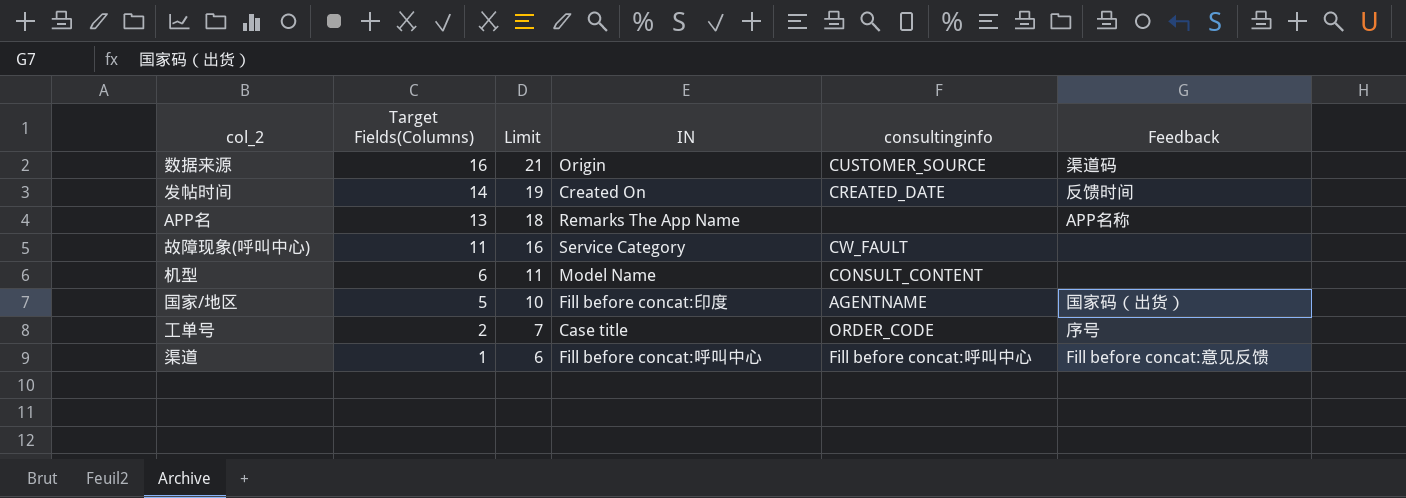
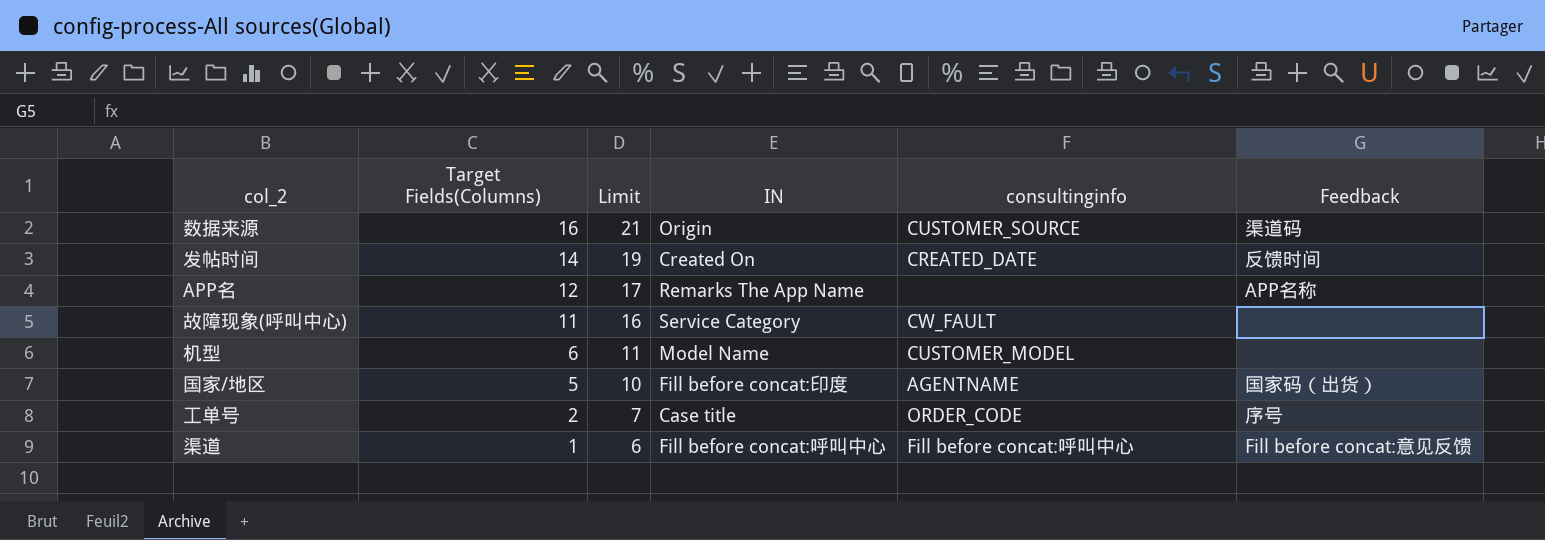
APP名 | Target Fields(Columns): 13 -> 12
APP名 | Limit: 18 -> 17
机型 | consultinginfo: CONSULT_CONTENT -> CUSTOMER_MODEL

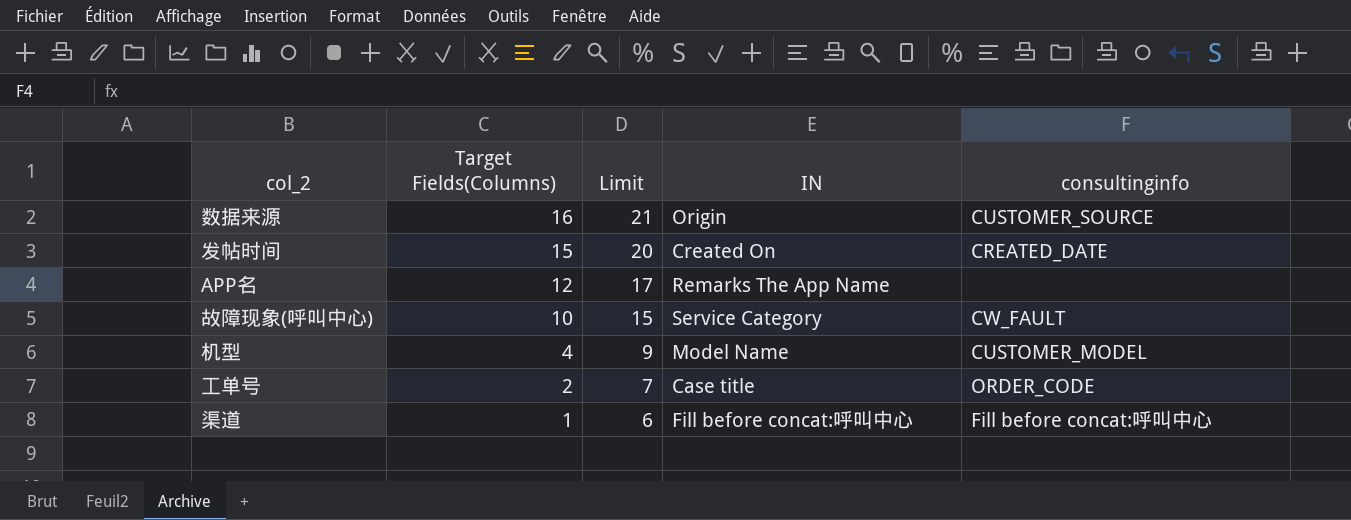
column Feedback | position: 6 -> none
row 国家/地区: 5 | 10 | Fill before concat:印度 | AGENTNAME | 国家码（出货） -> none
发帖时间 | Target Fields(Columns): 14 -> 15
发帖时间 | Limit: 19 -> 20
故障现象(呼叫中心) | Target Fields(Columns): 11 -> 10
故障现象(呼叫中心) | Limit: 16 -> 15
机型 | Target Fields(Columns): 6 -> 4
机型 | Limit: 11 -> 9

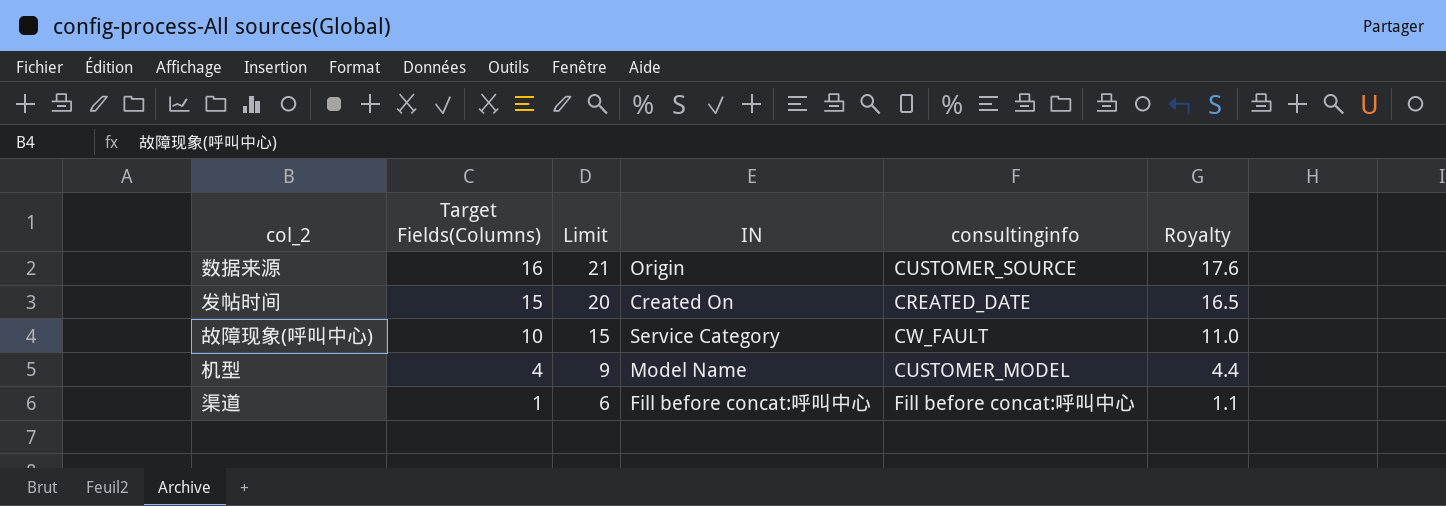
column Royalty | formula: none -> [Target Fields(Columns)] * 1.1
row APP名: 12 | 17 | Remarks The App Name | none -> none
row 工单号: 2 | 7 | Case title | ORDER_CODE -> none

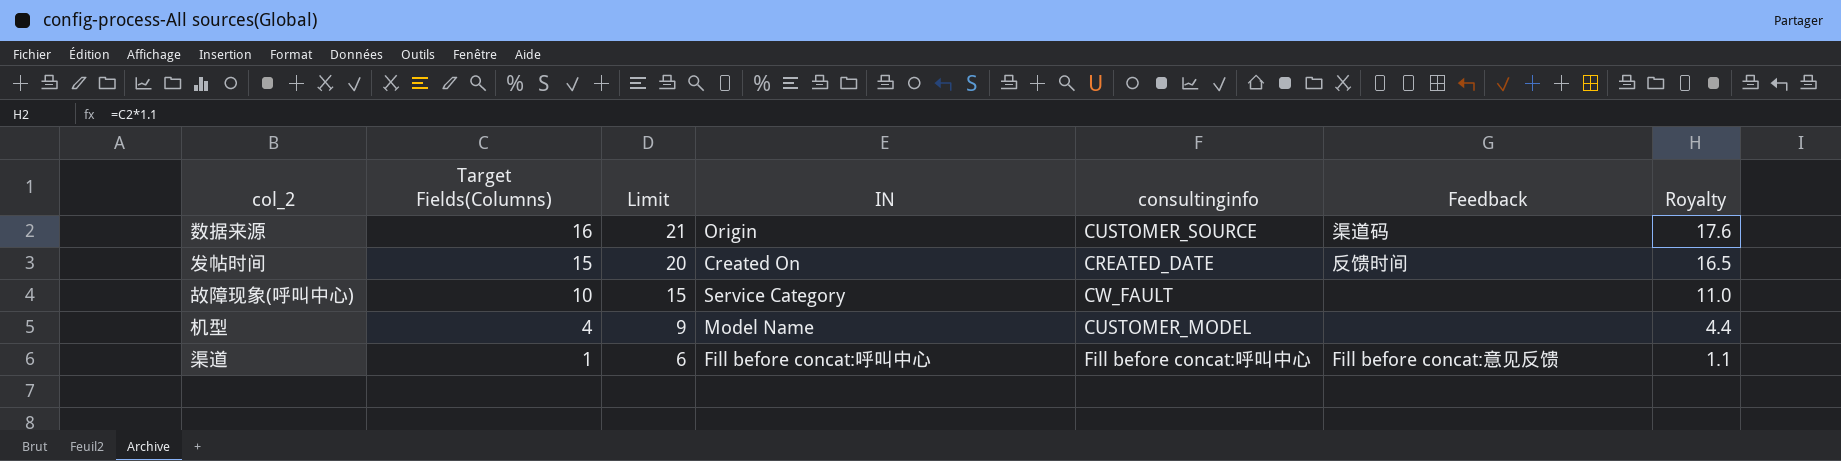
column Feedback | position: none -> 6

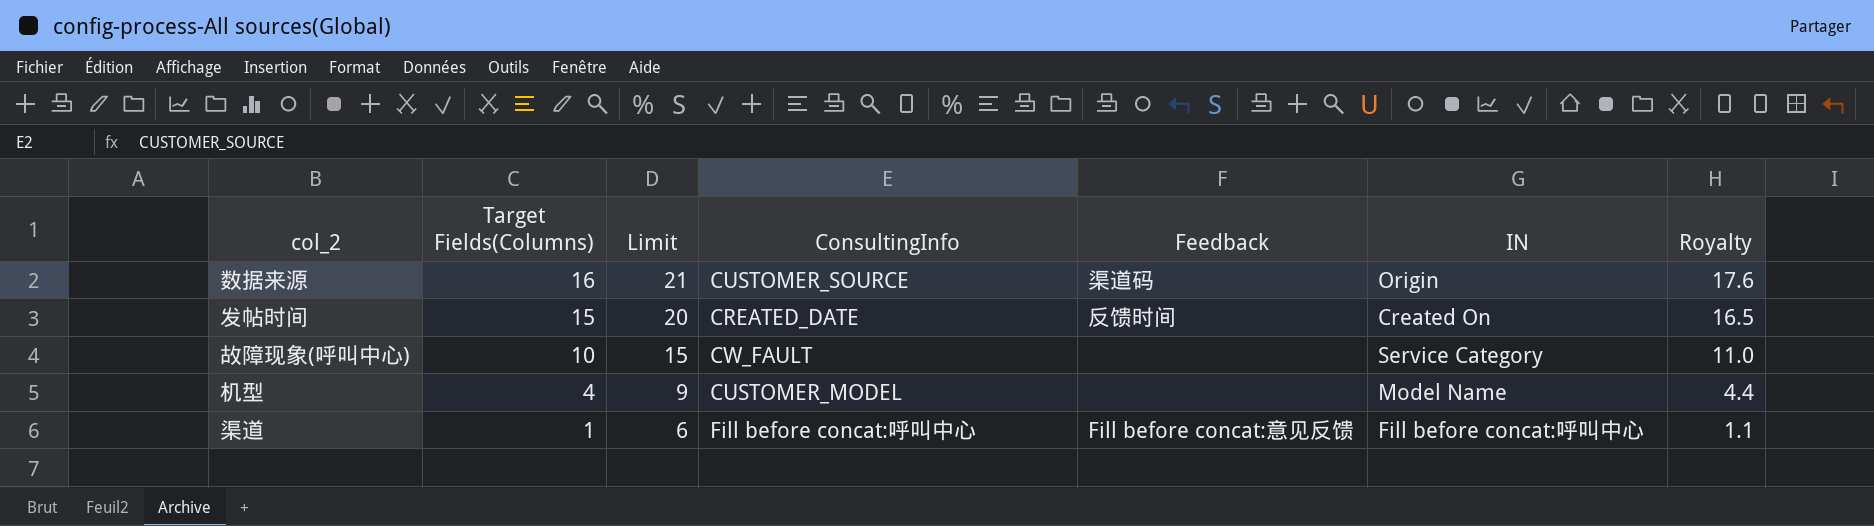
column name: consultinginfo -> ConsultingInfo
column IN | position: 4 -> 6

